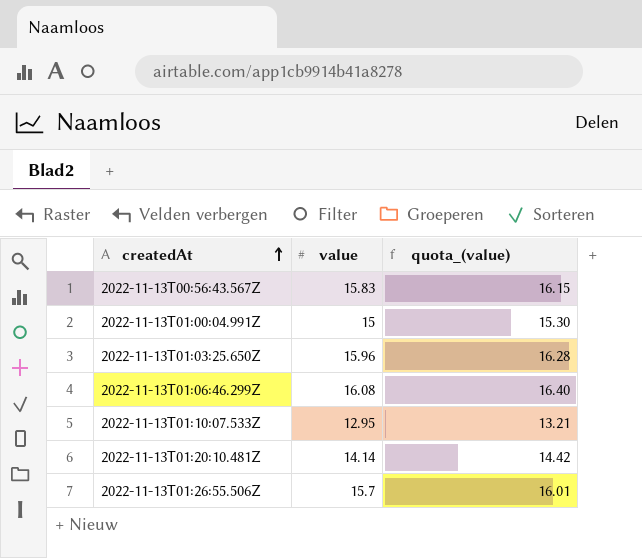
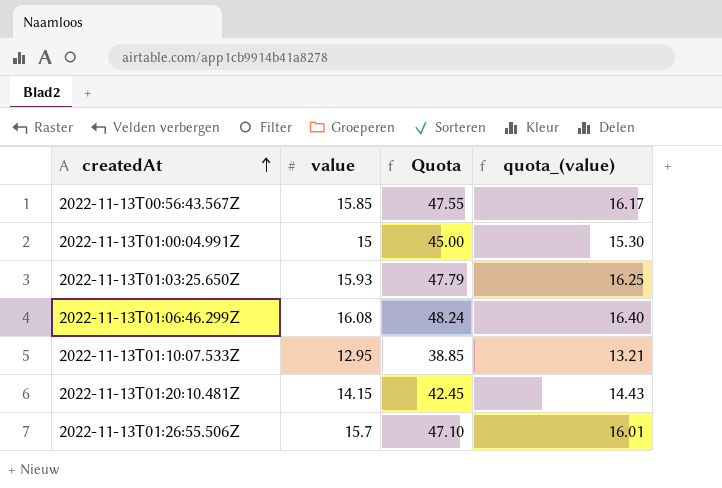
column Quota | formula: none -> [value] * 3
2022-11-13T00:56:43.567Z | value: 15.83 -> 15.85
2022-11-13T00:56:43.567Z | quota_(value): 16.15 -> 16.17
2022-11-13T01:03:25.650Z | value: 15.96 -> 15.93
2022-11-13T01:03:25.650Z | quota_(value): 16.28 -> 16.25
2022-11-13T01:20:10.481Z | value: 14.14 -> 14.15
2022-11-13T01:20:10.481Z | quota_(value): 14.42 -> 14.43

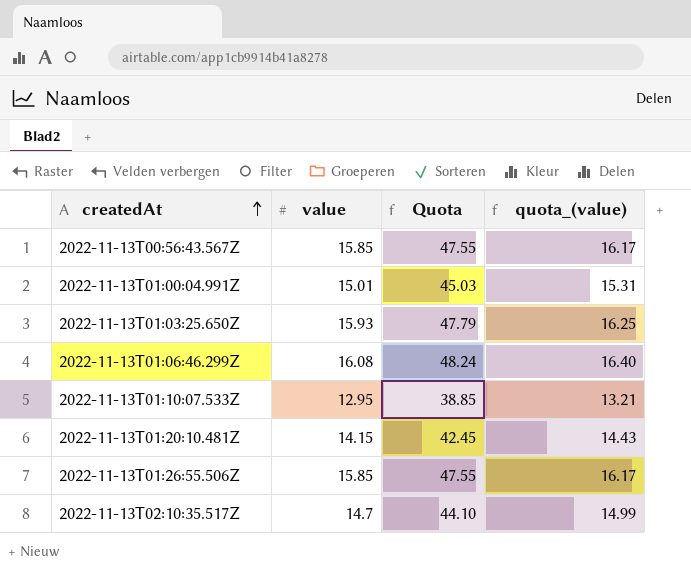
2022-11-13T01:00:04.991Z | value: 15 -> 15.01
2022-11-13T01:00:04.991Z | Quota: 45.00 -> 45.03
2022-11-13T01:00:04.991Z | quota_(value): 15.30 -> 15.31
2022-11-13T01:26:55.506Z | value: 15.7 -> 15.85
2022-11-13T01:26:55.506Z | Quota: 47.10 -> 47.55
2022-11-13T01:26:55.506Z | quota_(value): 16.01 -> 16.17
row 2022-11-13T02:10:35.517Z: none -> 14.7 | 44.10 | 14.99

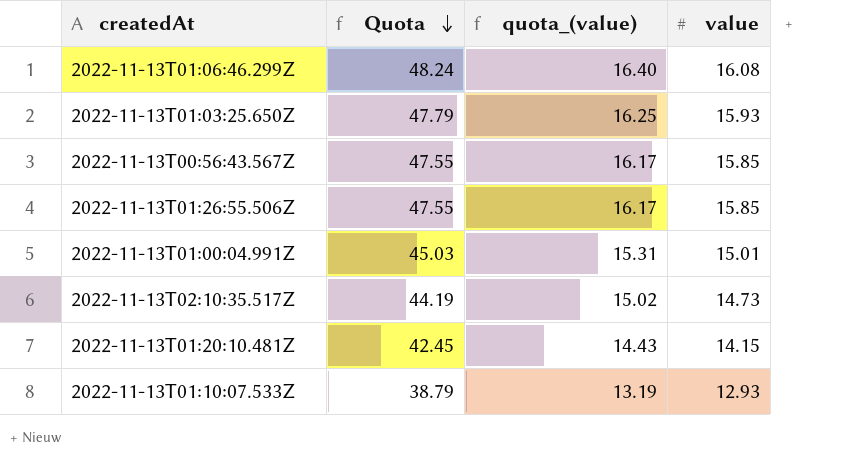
row order: createdAt ascending -> Quota descending
column value | position: 2 -> 4
2022-11-13T02:10:35.517Z | Quota: 44.10 -> 44.19
2022-11-13T02:10:35.517Z | quota_(value): 14.99 -> 15.02
2022-11-13T02:10:35.517Z | value: 14.7 -> 14.73
2022-11-13T01:10:07.533Z | Quota: 38.85 -> 38.79
2022-11-13T01:10:07.533Z | quota_(value): 13.21 -> 13.19
2022-11-13T01:10:07.533Z | value: 12.95 -> 12.93

